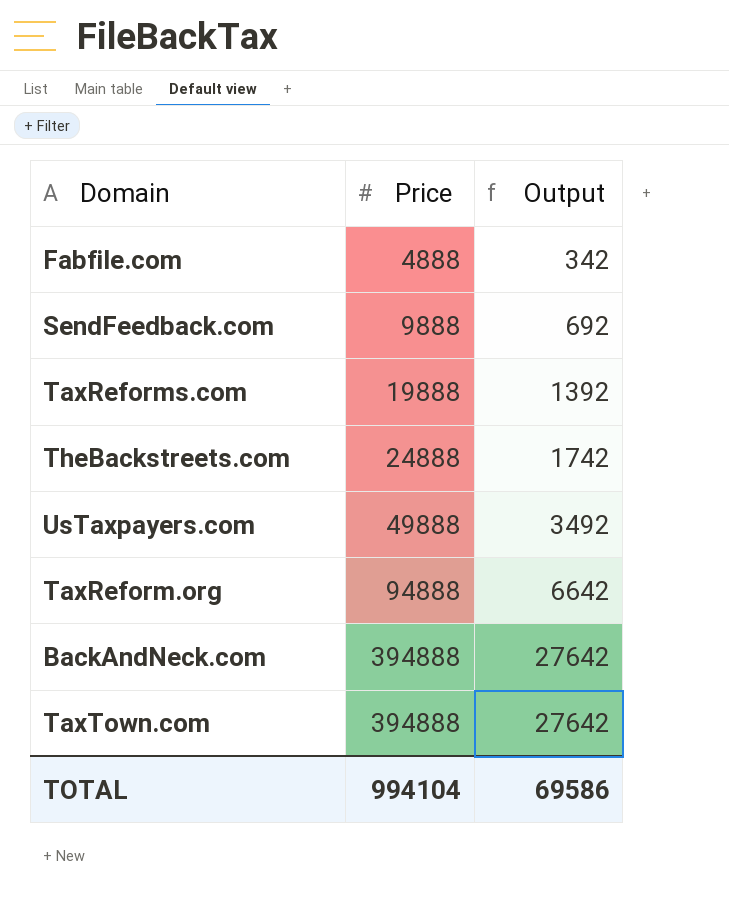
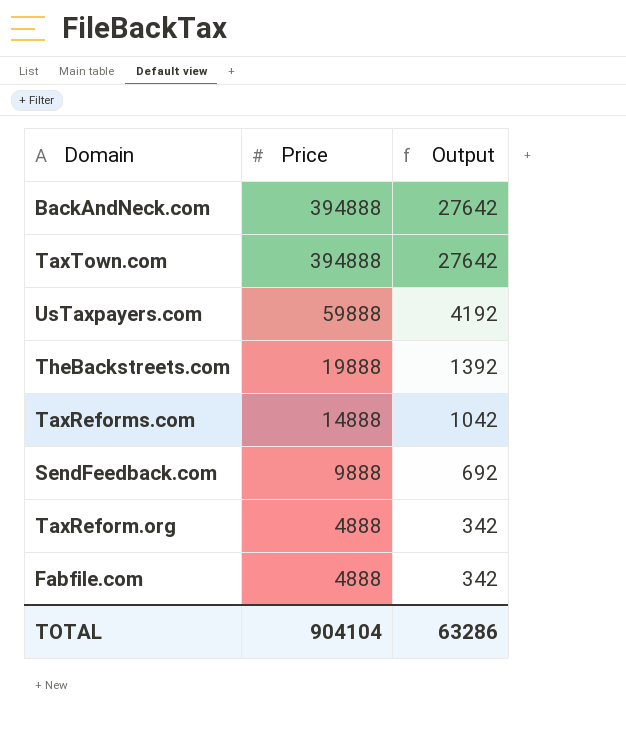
row order: Price ascending -> Price descending
UsTaxpayers.com | Price: 49888 -> 59888
UsTaxpayers.com | Output: 3492 -> 4192
TheBackstreets.com | Price: 24888 -> 19888
TheBackstreets.com | Output: 1742 -> 1392
TaxReforms.com | Price: 19888 -> 14888
TaxReforms.com | Output: 1392 -> 1042
TaxReform.org | Price: 94888 -> 4888
TaxReform.org | Output: 6642 -> 342
TOTAL | Price: 994104 -> 904104
TOTAL | Output: 69586 -> 63286

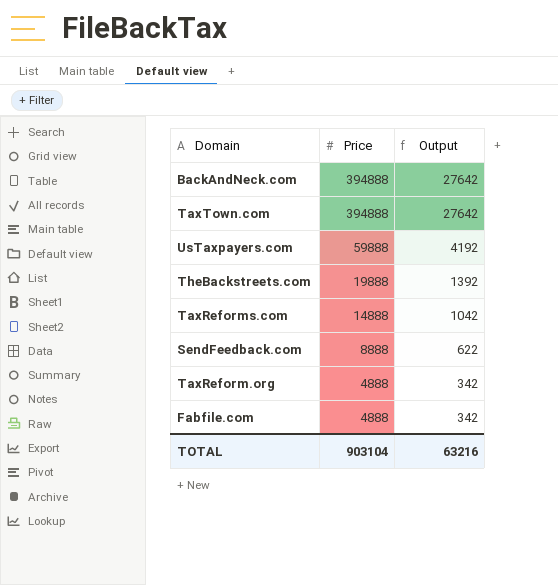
SendFeedback.com | Price: 9888 -> 8888
SendFeedback.com | Output: 692 -> 622
TOTAL | Price: 904104 -> 903104
TOTAL | Output: 63286 -> 63216

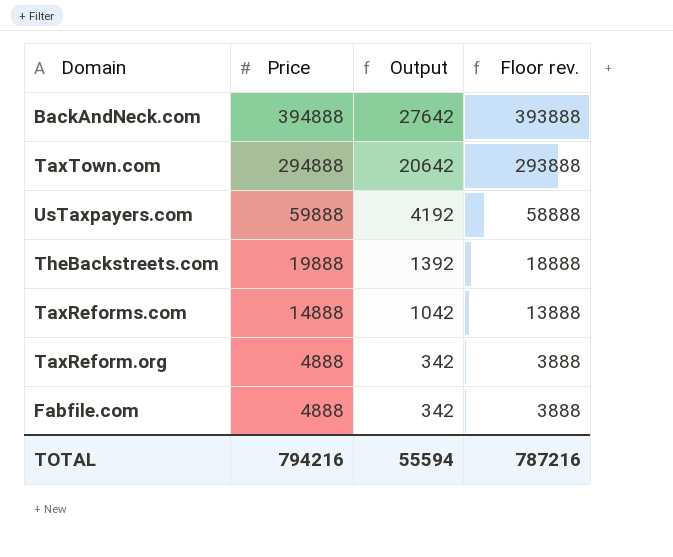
column Floor rev. | formula: none -> [Price] - 1000
row SendFeedback.com: 8888 | 622 -> none
TaxTown.com | Price: 394888 -> 294888
TaxTown.com | Output: 27642 -> 20642
TOTAL | Price: 903104 -> 794216
TOTAL | Output: 63216 -> 55594

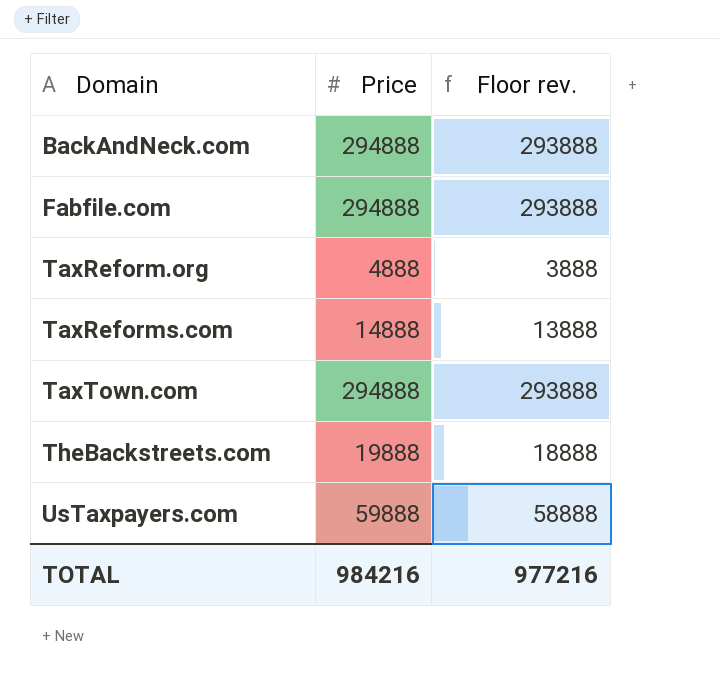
row order: Price descending -> Domain ascending
column Output | formula: [Price] * 0.07 -> none
BackAndNeck.com | Price: 394888 -> 294888
BackAndNeck.com | Floor rev.: 393888 -> 293888
Fabfile.com | Price: 4888 -> 294888
Fabfile.com | Floor rev.: 3888 -> 293888
TOTAL | Price: 794216 -> 984216
TOTAL | Floor rev.: 787216 -> 977216

